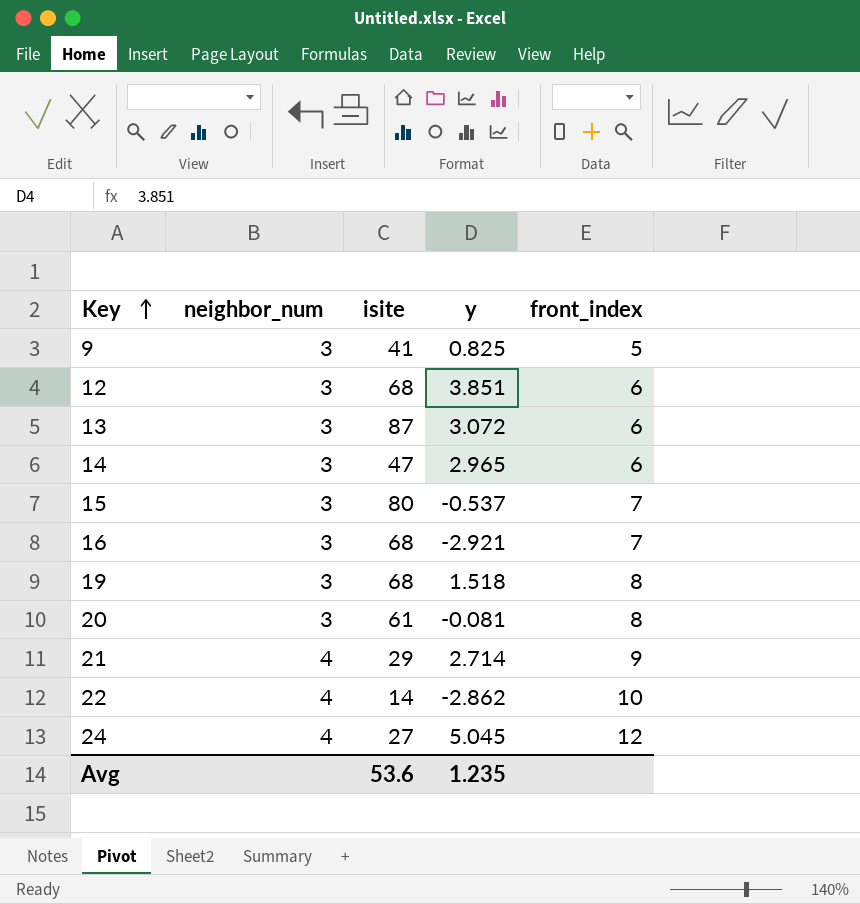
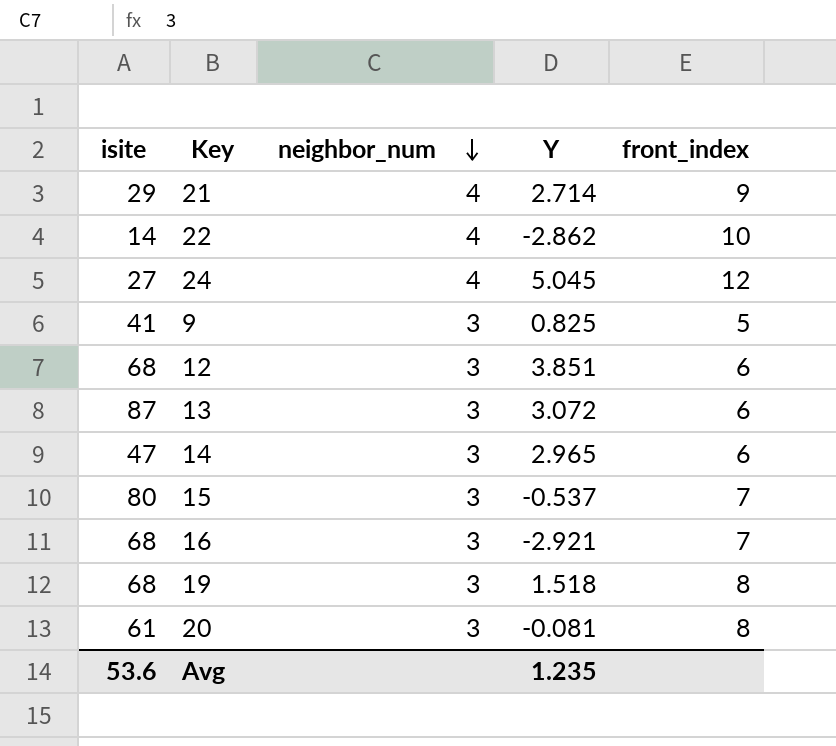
row order: Key ascending -> neighbor_num descending
column isite | position: 3 -> 1
column name: y -> Y

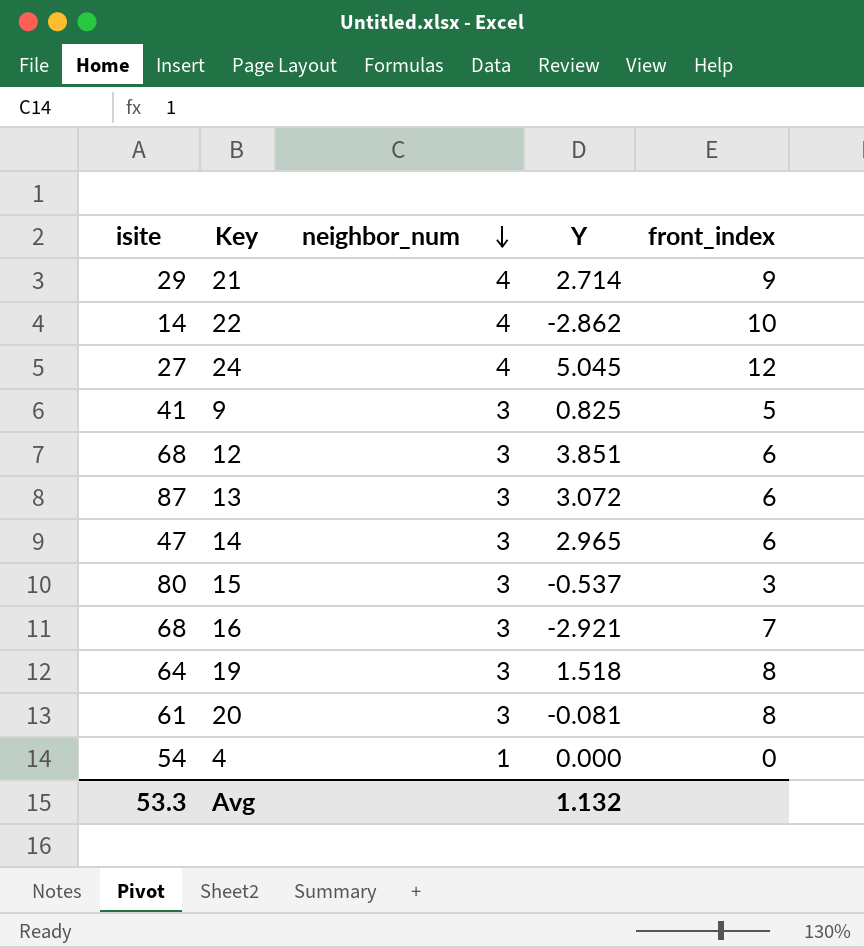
15 | front_index: 7 -> 3
19 | isite: 68 -> 64
row 4: none -> 54 | 1 | 0.000 | 0
Avg | isite: 53.6 -> 53.3
Avg | Y: 1.235 -> 1.132

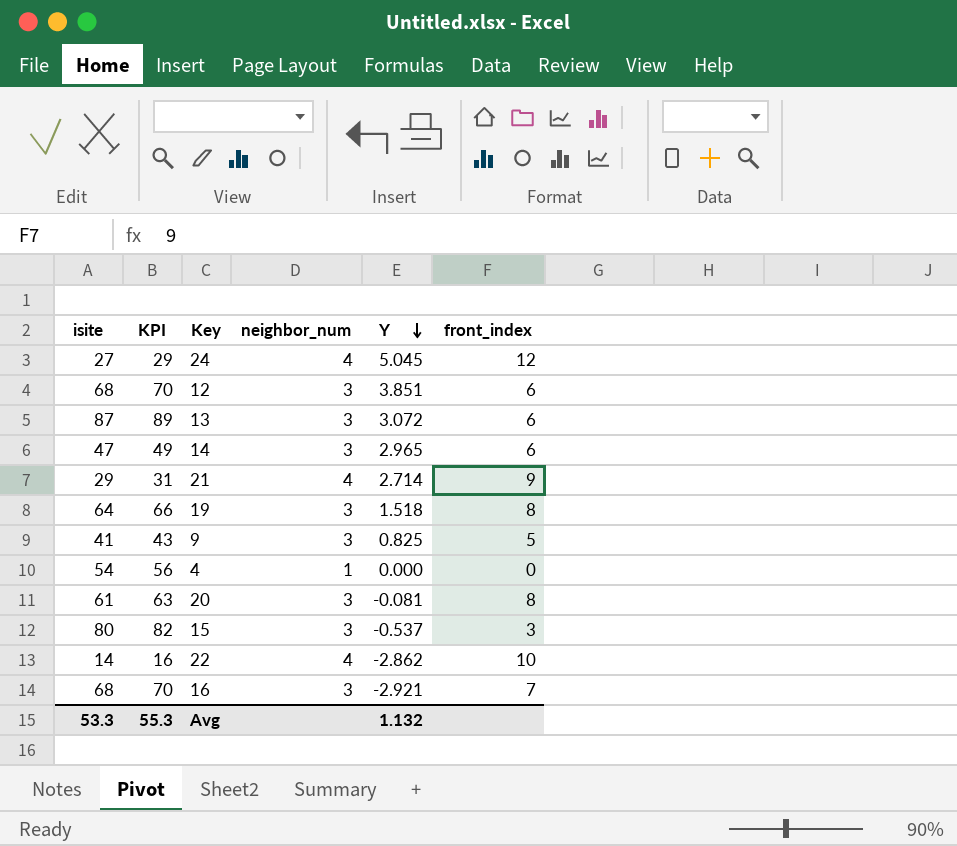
row order: neighbor_num descending -> Y descending
column KPI | formula: none -> [isite] + 2

